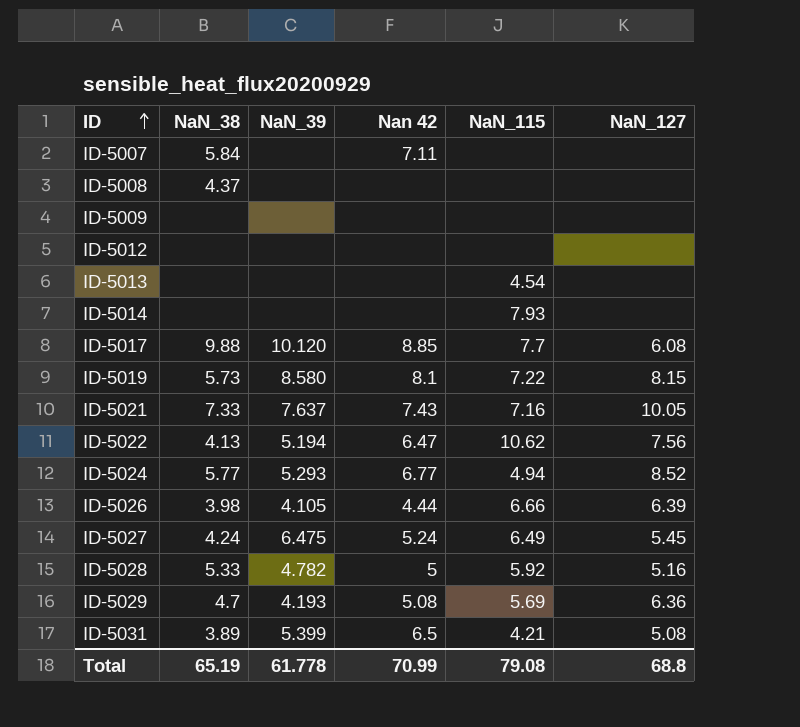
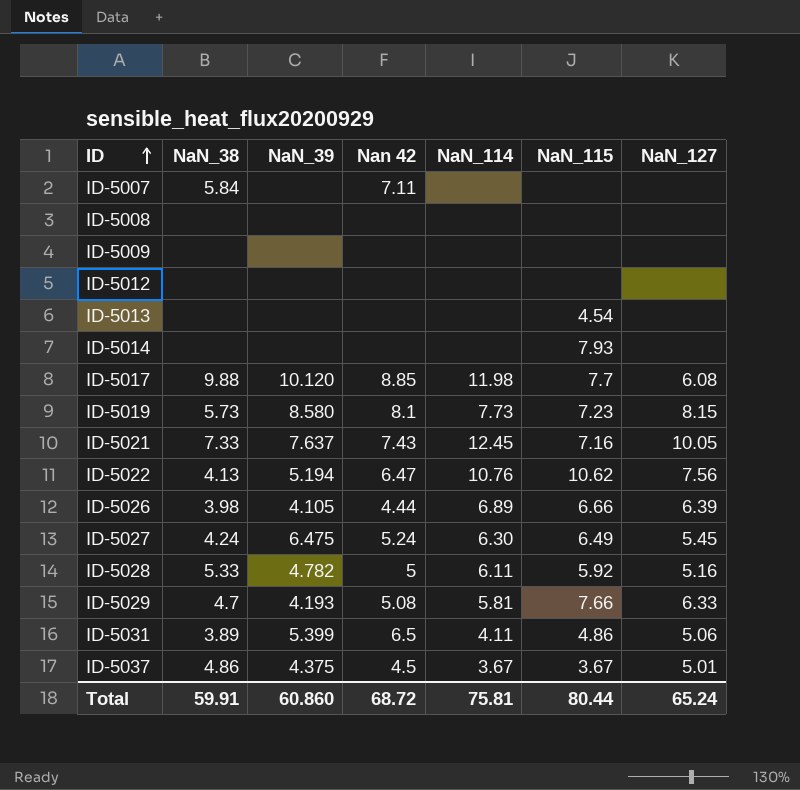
column NaN_114 | position: none -> 5
row ID-5024: 5.77 | 5.293 | 6.77 | 4.94 | 8.52 -> none
ID-5008 | NaN_38: 4.37 -> none
ID-5019 | NaN_115: 7.22 -> 7.23
ID-5029 | NaN_115: 5.69 -> 7.66
ID-5029 | NaN_127: 6.36 -> 6.33
ID-5031 | NaN_115: 4.21 -> 4.86
ID-5031 | NaN_127: 5.08 -> 5.06
row ID-5037: none -> 4.86 | 4.375 | 4.5 | 3.67 | 3.67 | 5.01
Total | NaN_38: 65.19 -> 59.91
Total | NaN_39: 61.778 -> 60.860
Total | Nan 42: 70.99 -> 68.72
Total | NaN_115: 79.08 -> 80.44
Total | NaN_127: 68.8 -> 65.24

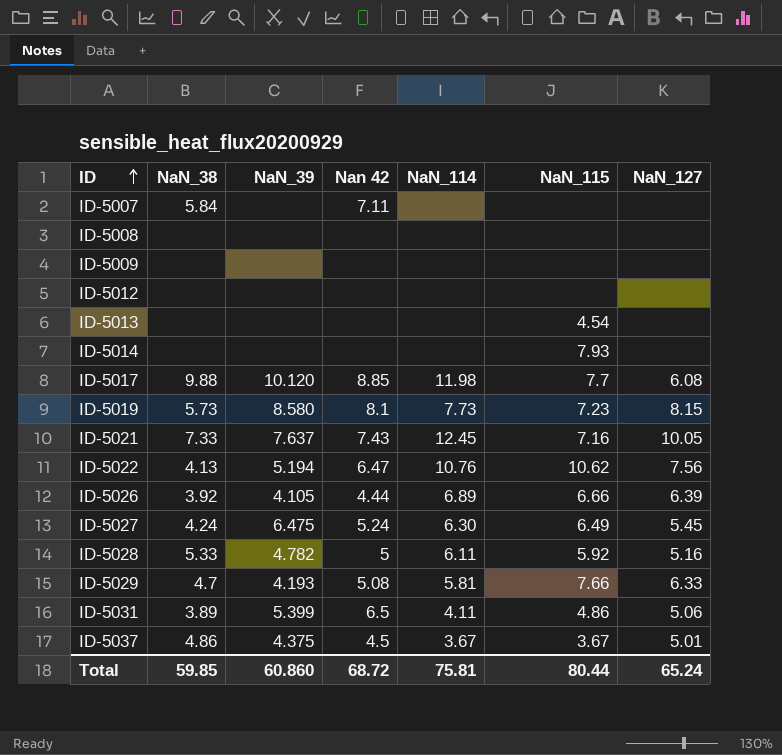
ID-5026 | NaN_38: 3.98 -> 3.92
Total | NaN_38: 59.91 -> 59.85

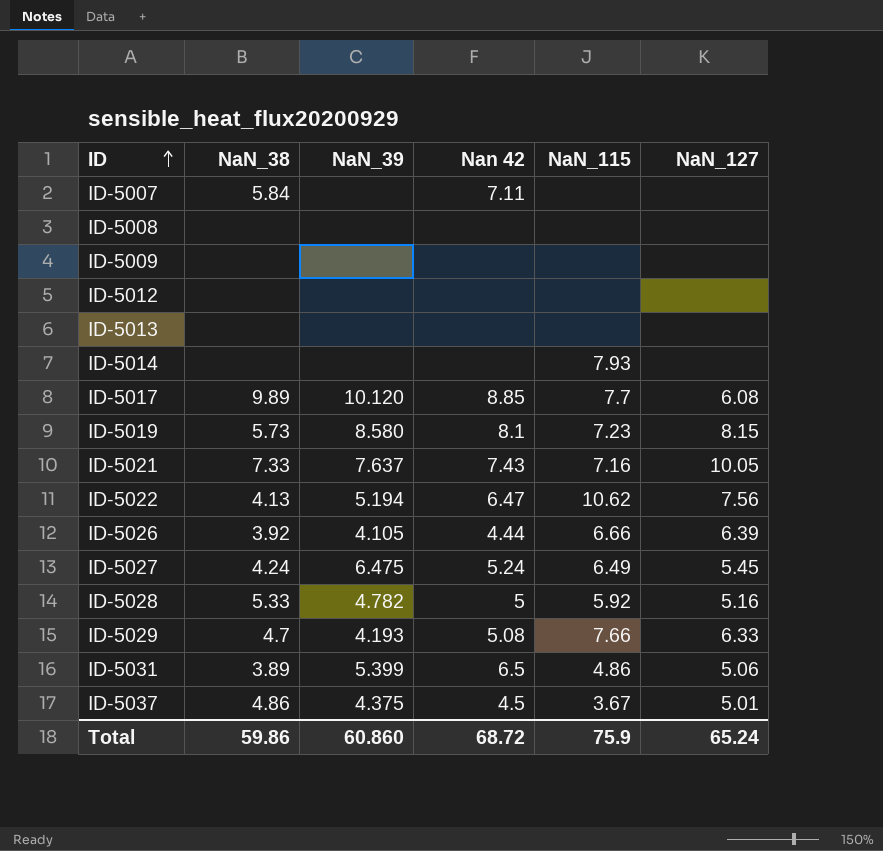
column NaN_114 | position: 5 -> none
ID-5013 | NaN_115: 4.54 -> none
ID-5017 | NaN_38: 9.88 -> 9.89
Total | NaN_38: 59.85 -> 59.86
Total | NaN_115: 80.44 -> 75.9

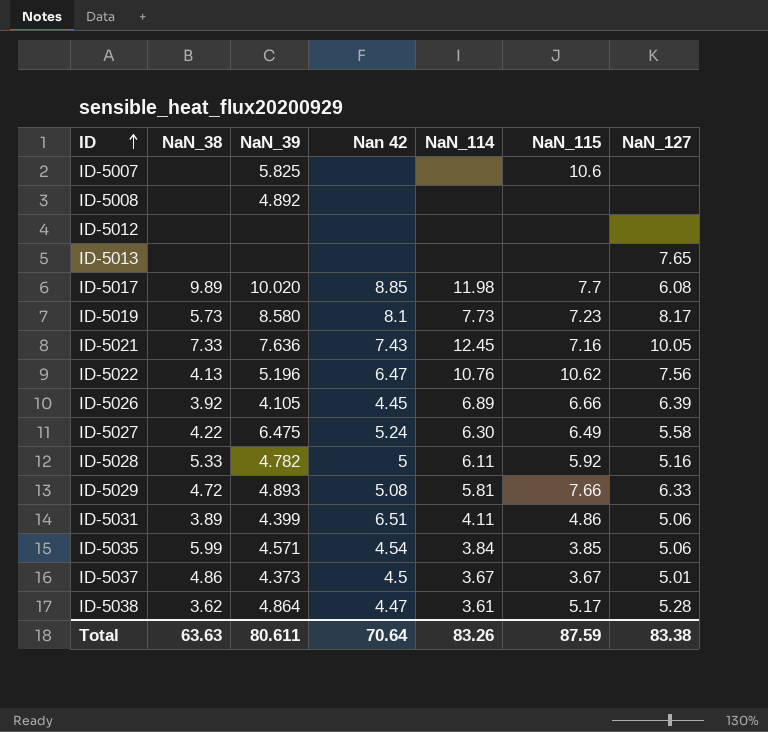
column NaN_114 | position: none -> 5
row ID-5009: none | none | none | none | none -> none
row ID-5014: none | none | none | 7.93 | none -> none
ID-5007 | NaN_38: 5.84 -> none
ID-5007 | NaN_39: none -> 5.825
ID-5007 | Nan 42: 7.11 -> none
ID-5007 | NaN_115: none -> 10.6
ID-5008 | NaN_39: none -> 4.892
ID-5013 | NaN_127: none -> 7.65
ID-5017 | NaN_39: 10.120 -> 10.020
ID-5019 | NaN_127: 8.15 -> 8.17
ID-5021 | NaN_39: 7.637 -> 7.636
ID-5022 | NaN_39: 5.194 -> 5.196
ID-5026 | Nan 42: 4.44 -> 4.45
ID-5027 | NaN_38: 4.24 -> 4.22
ID-5027 | NaN_127: 5.45 -> 5.58
ID-5029 | NaN_38: 4.7 -> 4.72
ID-5029 | NaN_39: 4.193 -> 4.893
ID-5031 | NaN_39: 5.399 -> 4.399
ID-5031 | Nan 42: 6.5 -> 6.51
row ID-5035: none -> 5.99 | 4.571 | 4.54 | 3.84 | 3.85 | 5.06
ID-5037 | NaN_39: 4.375 -> 4.373
row ID-5038: none -> 3.62 | 4.864 | 4.47 | 3.61 | 5.17 | 5.28
Total | NaN_38: 59.86 -> 63.63
Total | NaN_39: 60.860 -> 80.611
Total | Nan 42: 68.72 -> 70.64
Total | NaN_115: 75.9 -> 87.59
Total | NaN_127: 65.24 -> 83.38

